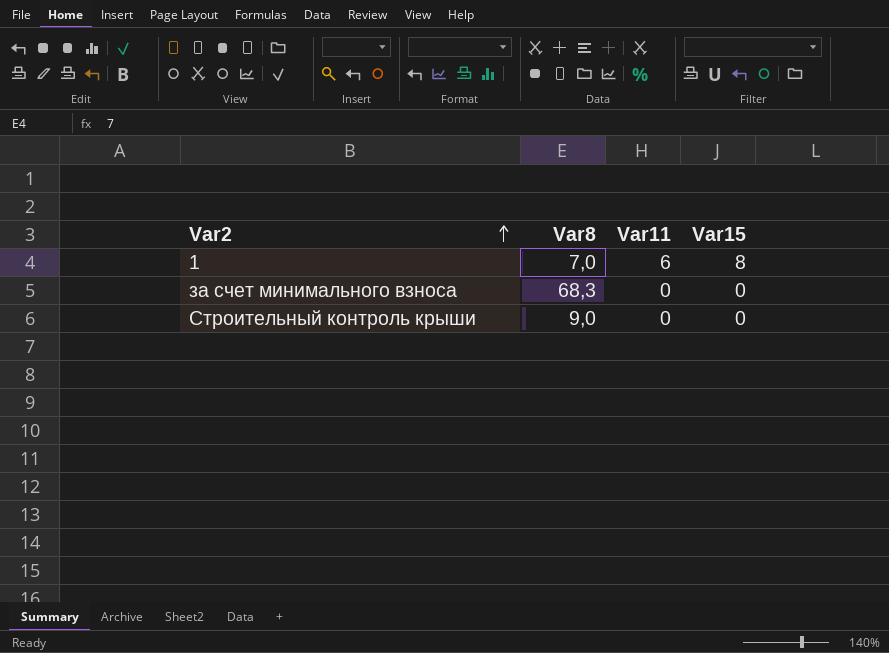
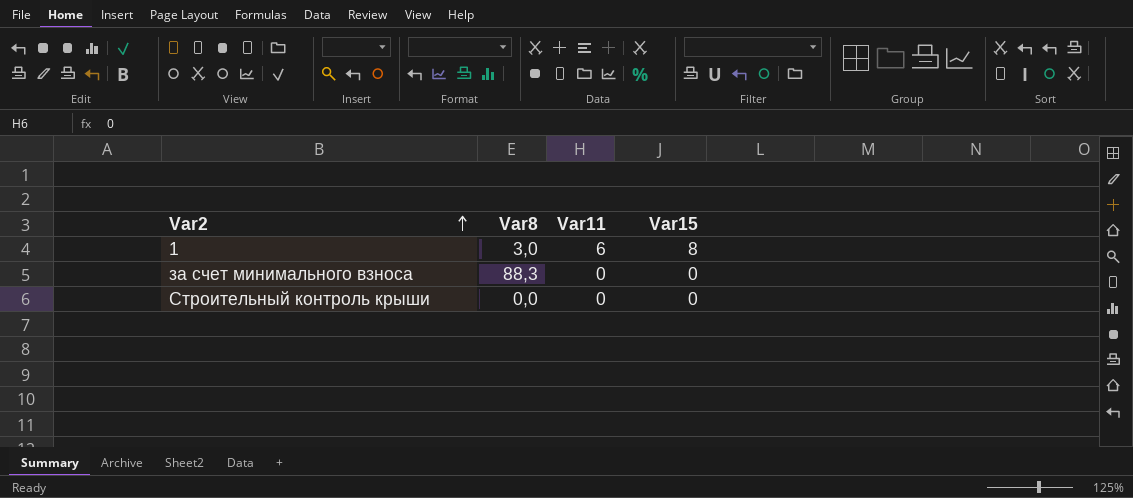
1 | Var8: 7,0 -> 3,0
за счет минимального взноса | Var8: 68,3 -> 88,3
Строительный контроль крыши | Var8: 9,0 -> 0,0

